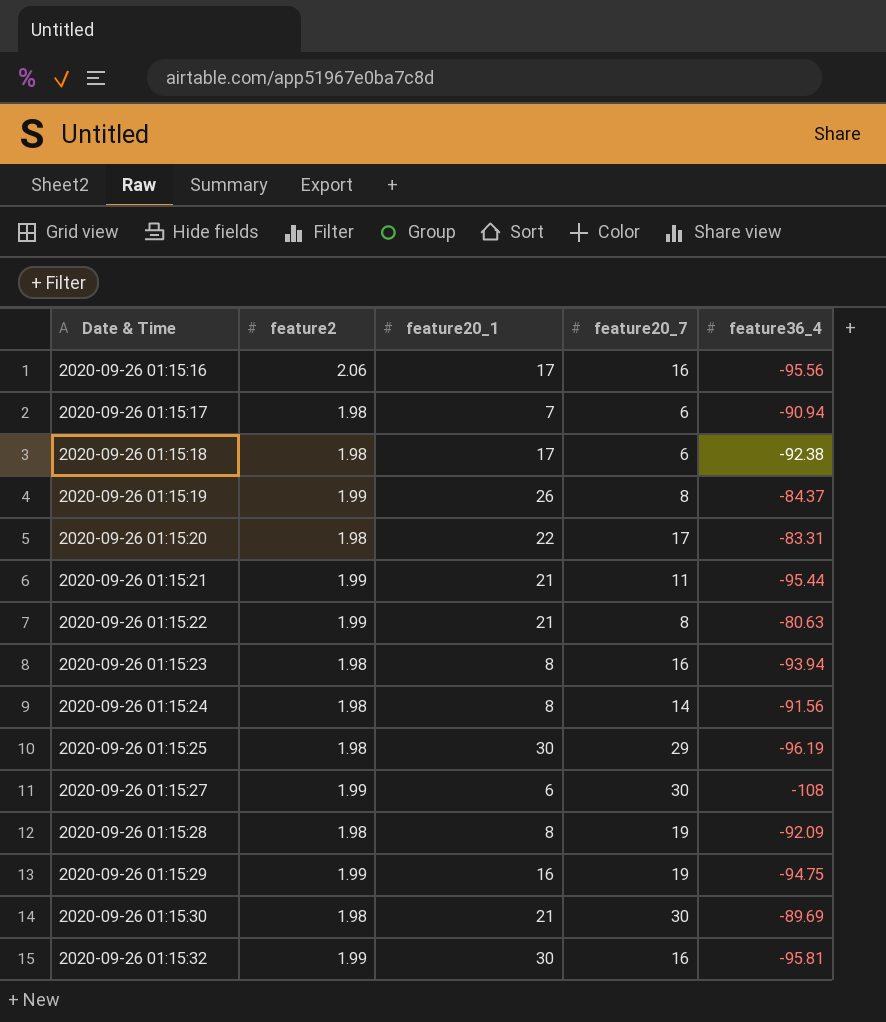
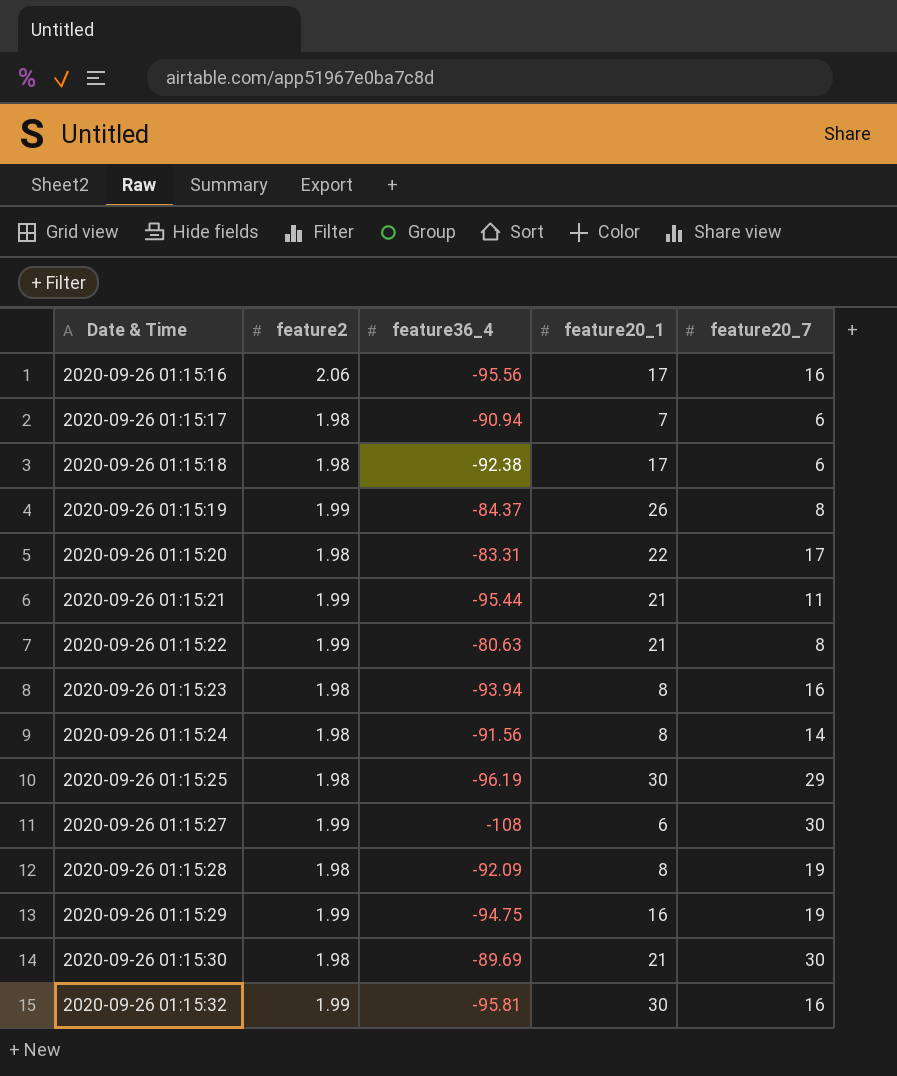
column feature36_4 | position: 5 -> 3

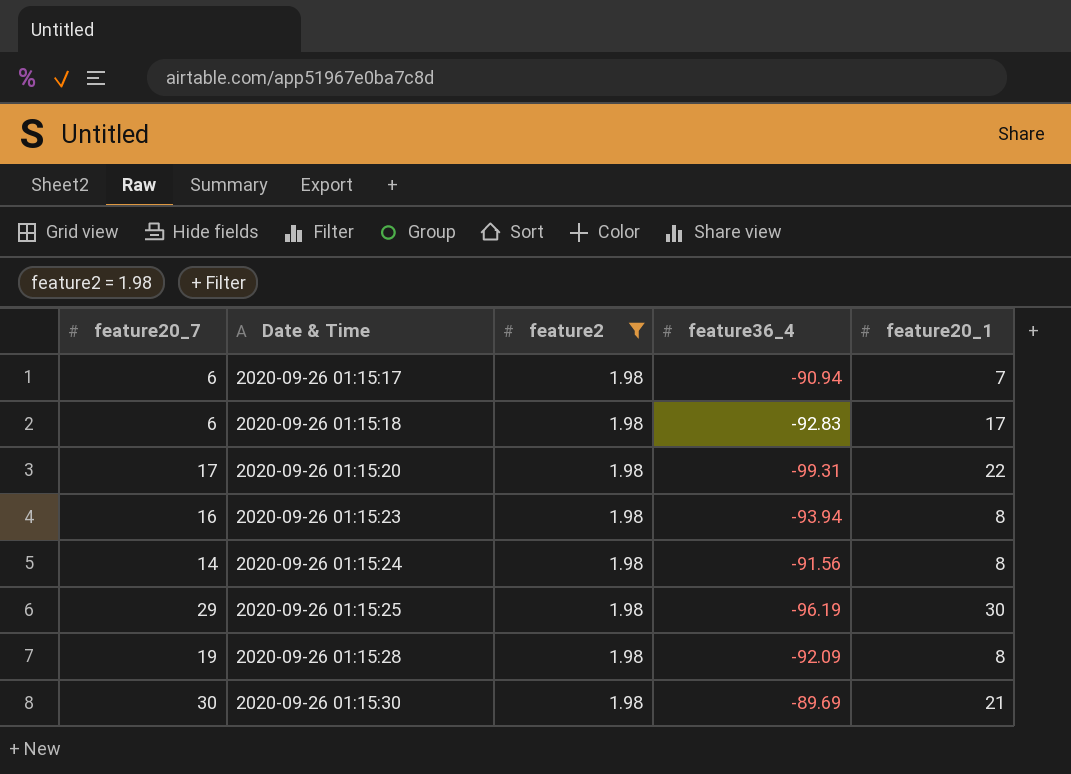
filter: none -> feature2 = 1.98
column feature20_7 | position: 5 -> 1
2020-09-26 01:15:18 | feature36_4: -92.38 -> -92.83
2020-09-26 01:15:20 | feature36_4: -83.31 -> -99.31

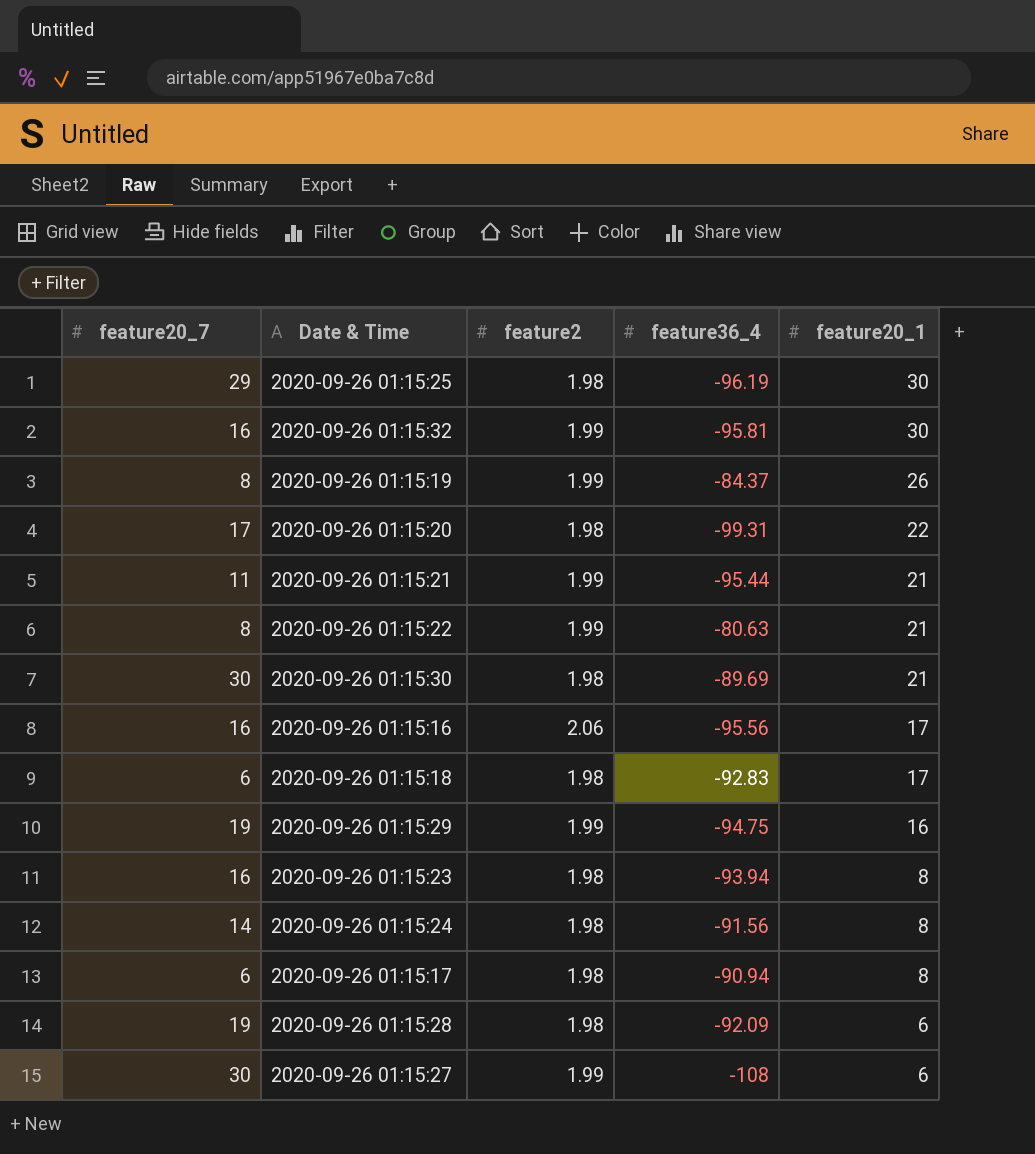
filter: feature2 = 1.98 -> none
row order: Date & Time ascending -> feature20_1 descending
2020-09-26 01:15:17 | feature20_1: 7 -> 8
2020-09-26 01:15:28 | feature20_1: 8 -> 6

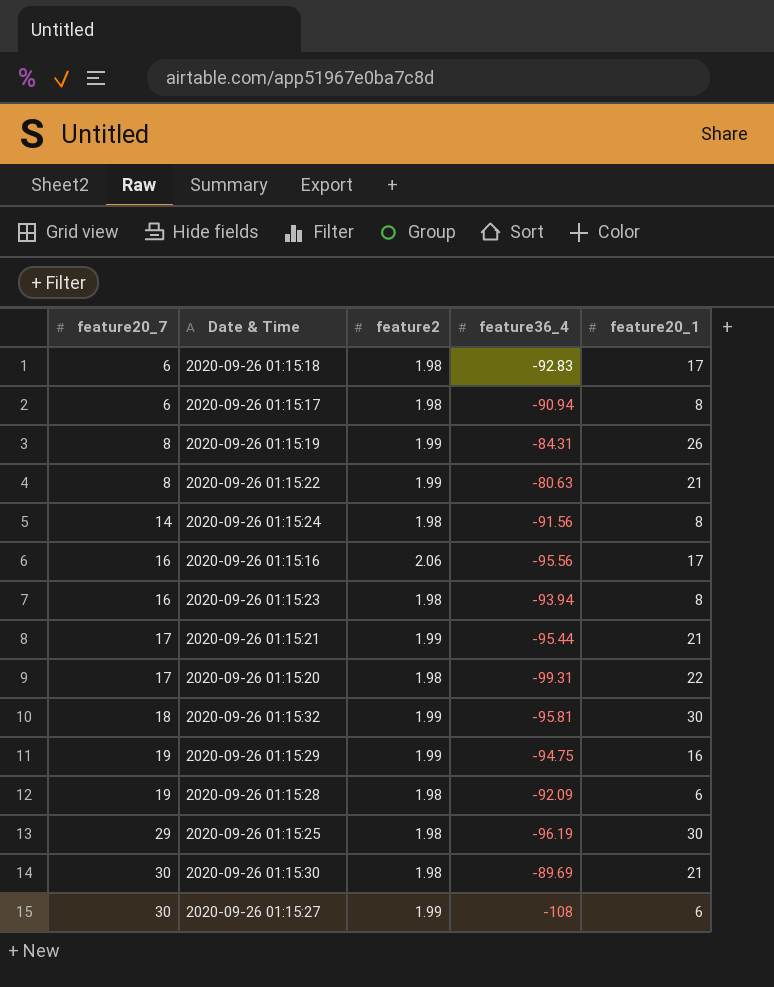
row order: feature20_1 descending -> feature20_7 ascending
2020-09-26 01:15:19 | feature36_4: -84.37 -> -84.31
2020-09-26 01:15:21 | feature20_7: 11 -> 17
2020-09-26 01:15:32 | feature20_7: 16 -> 18

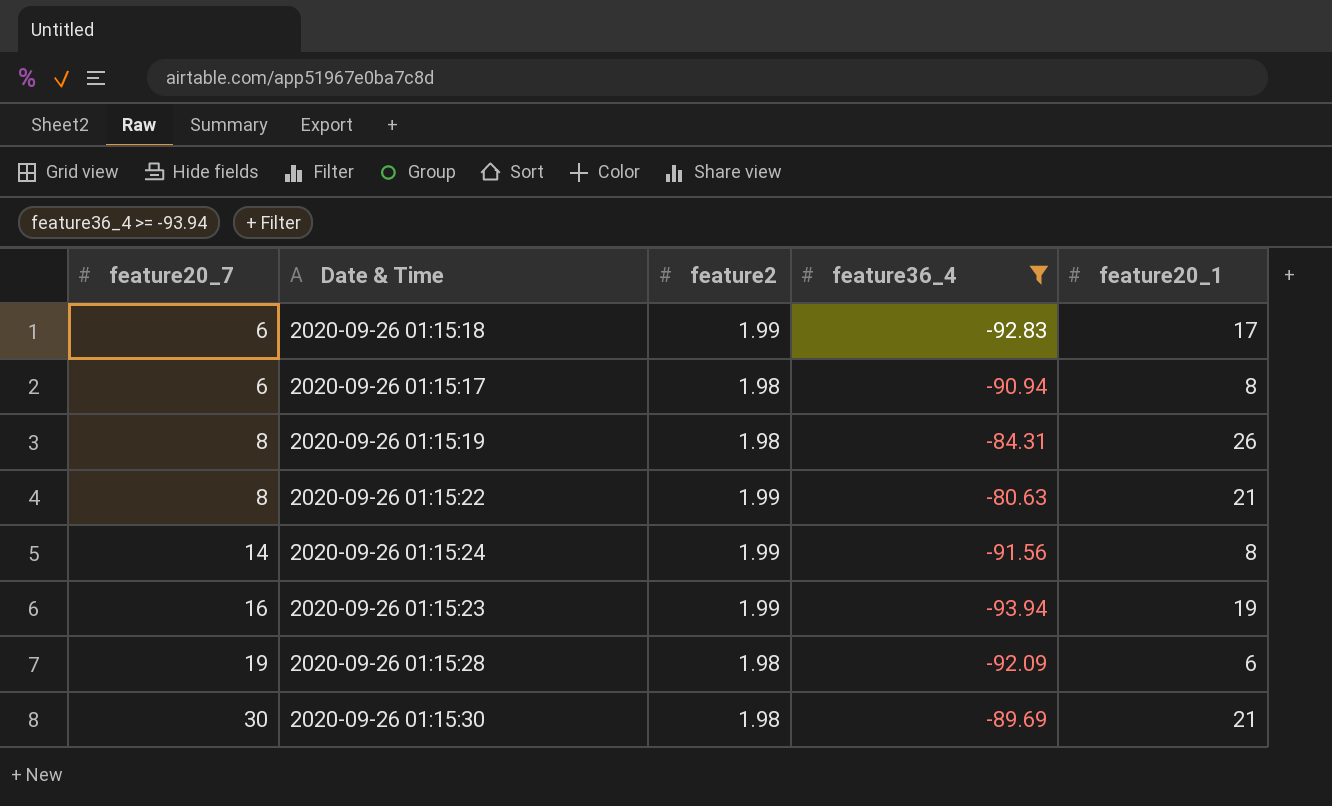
filter: none -> feature36_4 >= -93.94
2020-09-26 01:15:18 | feature2: 1.98 -> 1.99
2020-09-26 01:15:19 | feature2: 1.99 -> 1.98
2020-09-26 01:15:24 | feature2: 1.98 -> 1.99
2020-09-26 01:15:23 | feature2: 1.98 -> 1.99
2020-09-26 01:15:23 | feature20_1: 8 -> 19

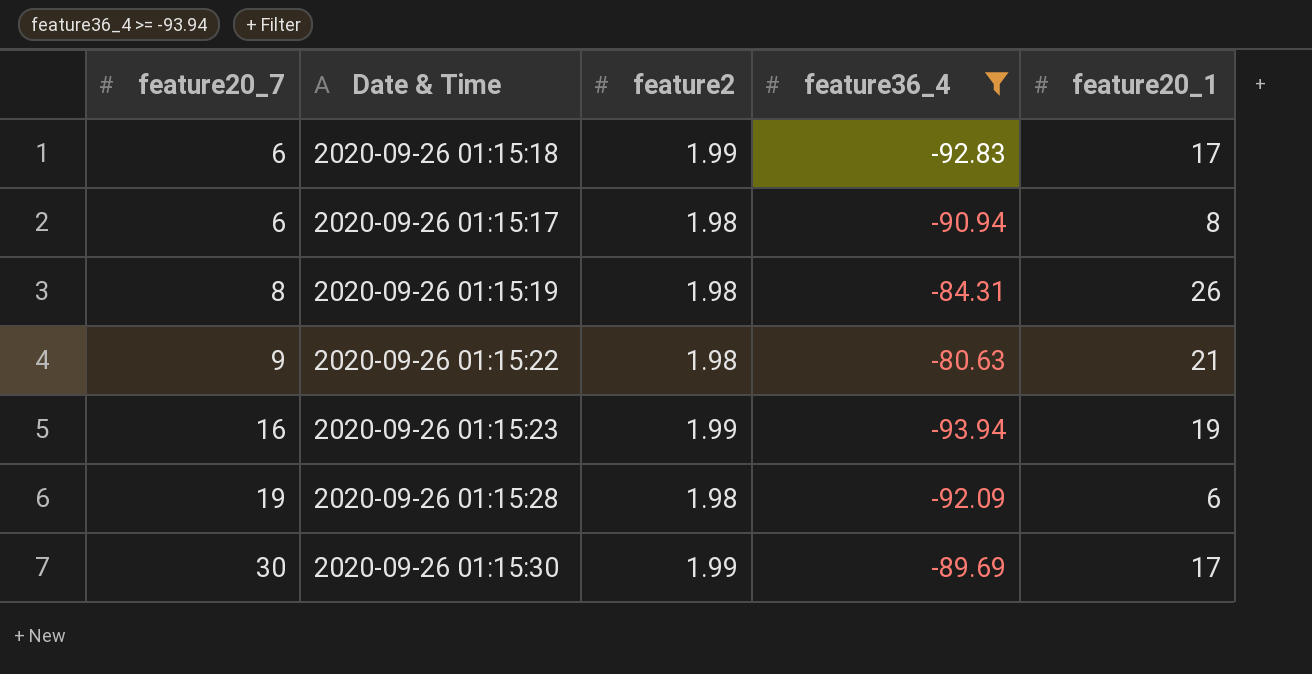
row 2020-09-26 01:15:24: 14 | 1.99 | -91.56 | 8 -> none
2020-09-26 01:15:22 | feature20_7: 8 -> 9
2020-09-26 01:15:22 | feature2: 1.99 -> 1.98
2020-09-26 01:15:30 | feature2: 1.98 -> 1.99
2020-09-26 01:15:30 | feature20_1: 21 -> 17

